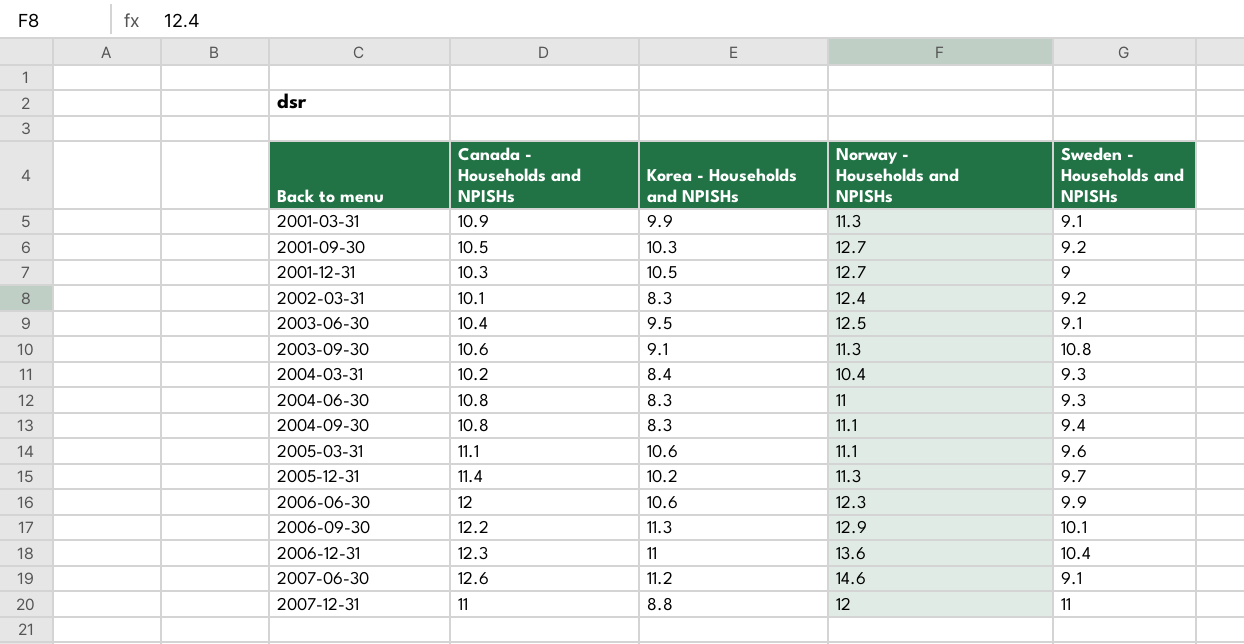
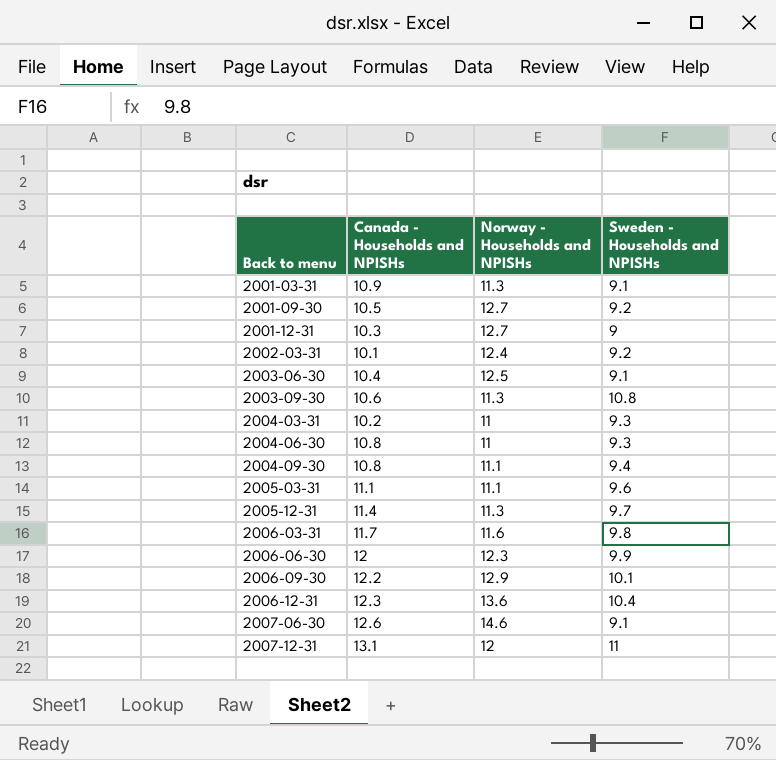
column Korea - Households and NPISHs | position: 3 -> none
2004-03-31 | Norway - Households and NPISHs: 10.4 -> 11
row 2006-03-31: none -> 11.7 | 11.6 | 9.8
2007-12-31 | Canada - Households and NPISHs: 11 -> 13.1

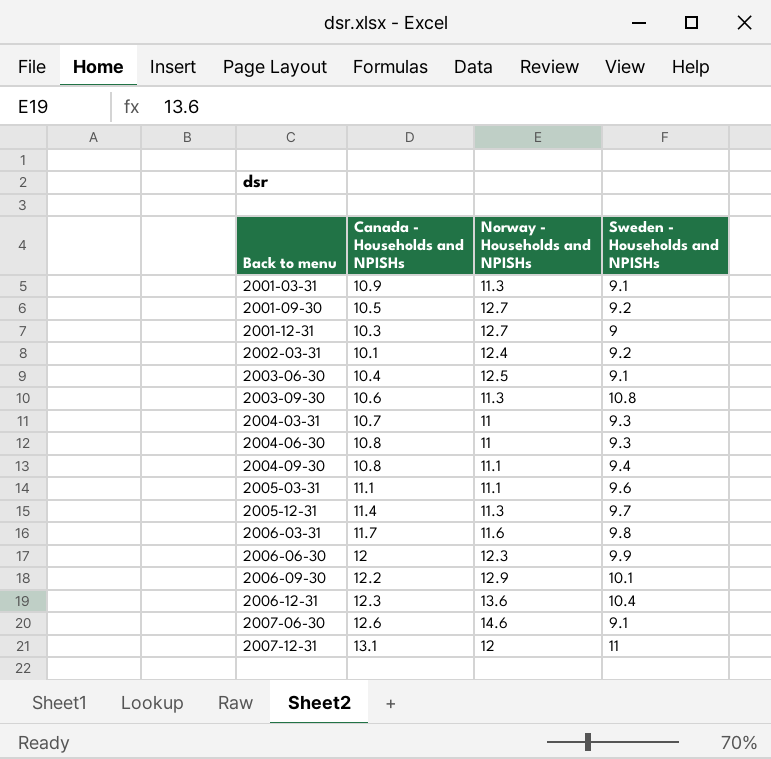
2004-03-31 | Canada - Households and NPISHs: 10.2 -> 10.7

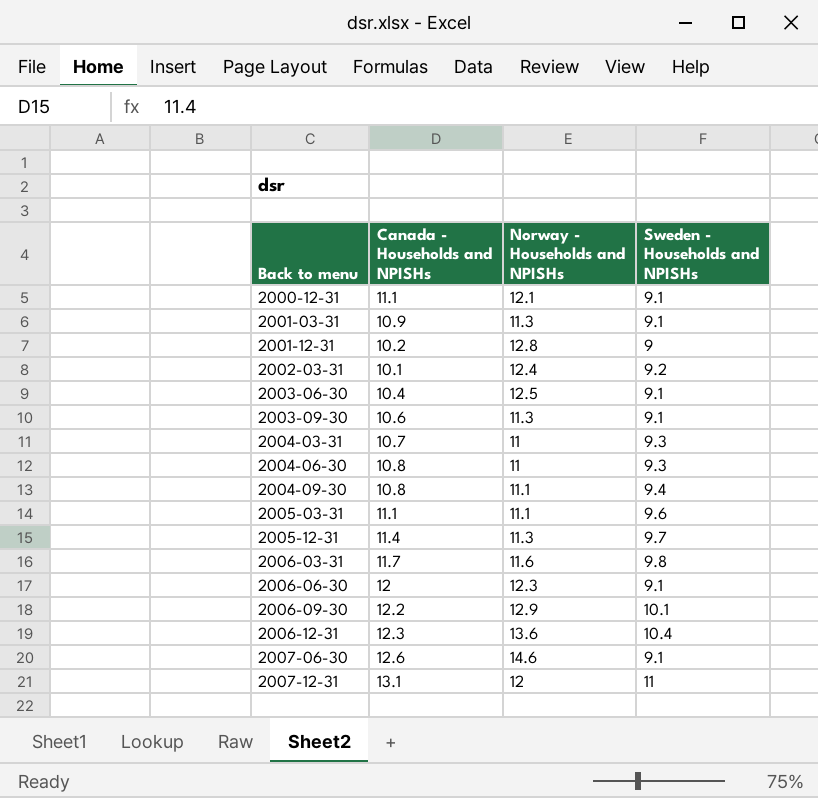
row 2001-09-30: 10.5 | 12.7 | 9.2 -> none
row 2000-12-31: none -> 11.1 | 12.1 | 9.1
2001-12-31 | Canada - Households and NPISHs: 10.3 -> 10.2
2001-12-31 | Norway - Households and NPISHs: 12.7 -> 12.8
2003-09-30 | Sweden - Households and NPISHs: 10.8 -> 9.1
2006-06-30 | Sweden - Households and NPISHs: 9.9 -> 9.1

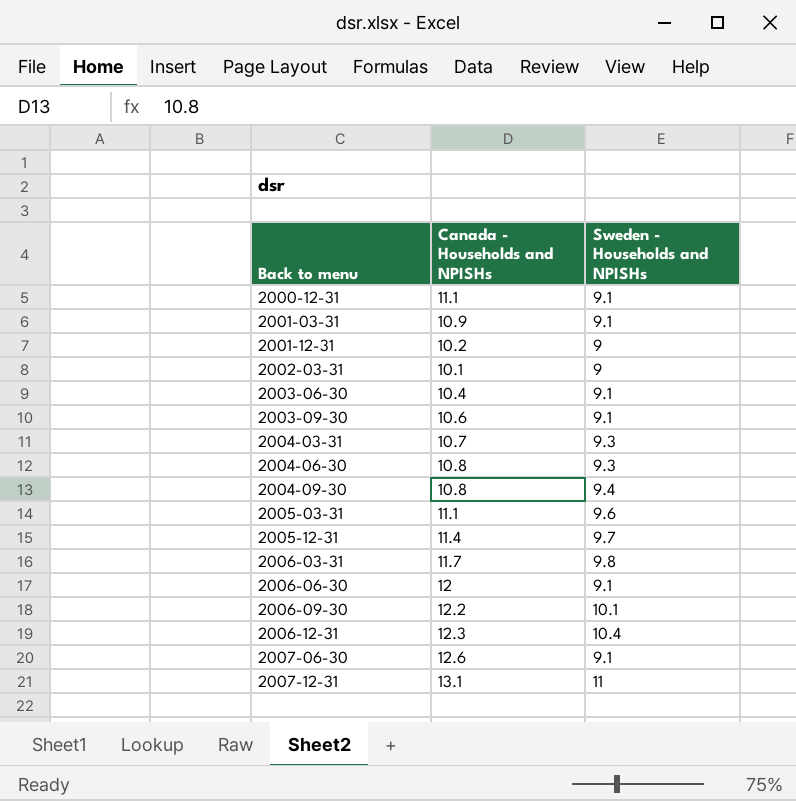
column Norway - Households and NPISHs | position: 3 -> none
2002-03-31 | Sweden - Households and NPISHs: 9.2 -> 9

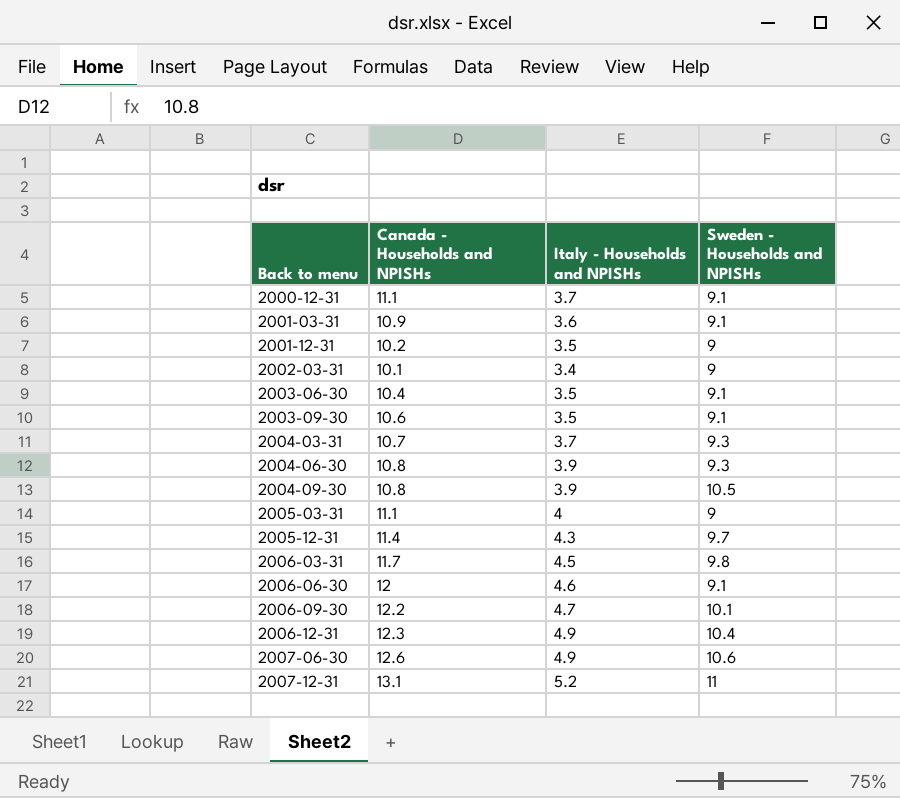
column Italy - Households and NPISHs | position: none -> 3
2004-09-30 | Sweden - Households and NPISHs: 9.4 -> 10.5
2005-03-31 | Sweden - Households and NPISHs: 9.6 -> 9
2007-06-30 | Sweden - Households and NPISHs: 9.1 -> 10.6

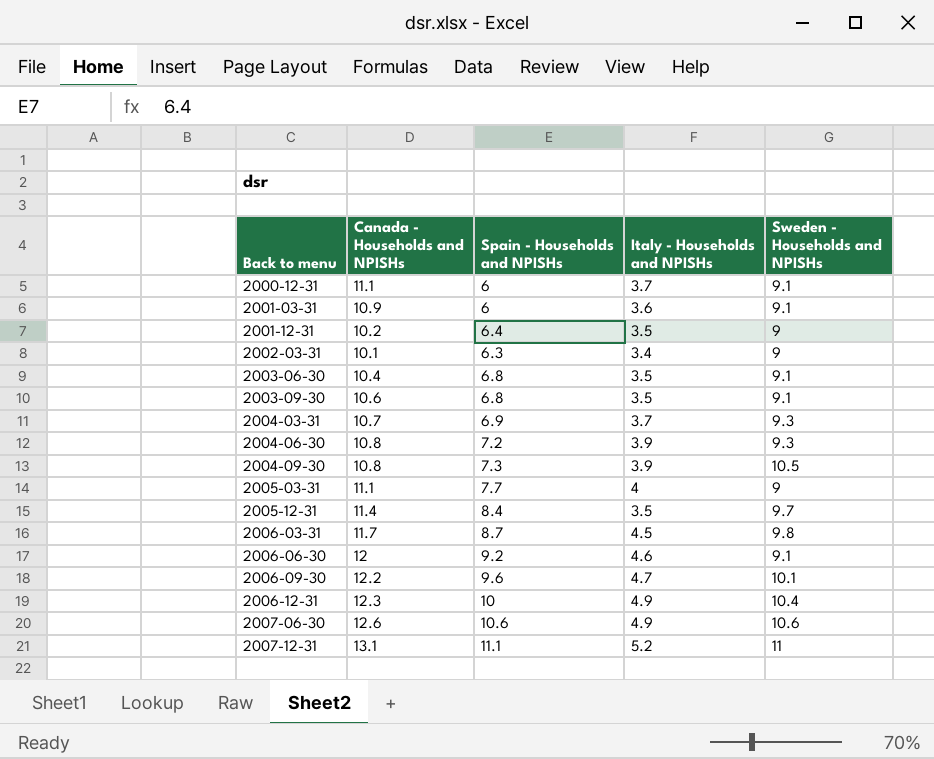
column Spain - Households and NPISHs | position: none -> 3
2005-12-31 | Italy - Households and NPISHs: 4.3 -> 3.5

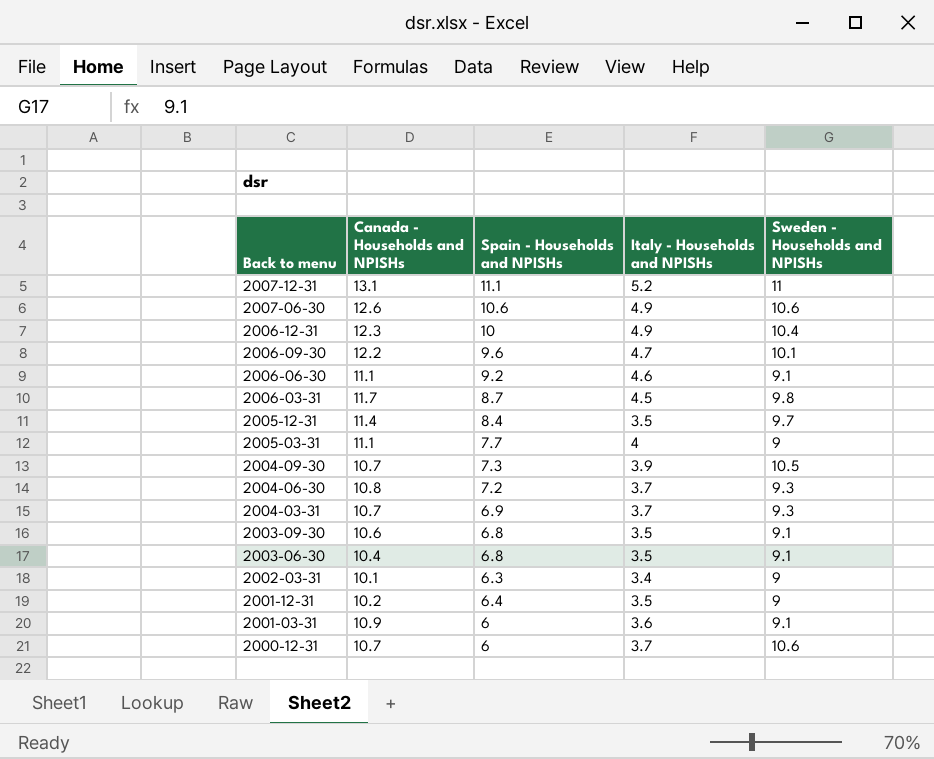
row order: Back to menu ascending -> Back to menu descending
2006-06-30 | Canada - Households and NPISHs: 12 -> 11.1
2004-09-30 | Canada - Households and NPISHs: 10.8 -> 10.7
2004-06-30 | Italy - Households and NPISHs: 3.9 -> 3.7
2000-12-31 | Canada - Households and NPISHs: 11.1 -> 10.7
2000-12-31 | Sweden - Households and NPISHs: 9.1 -> 10.6

